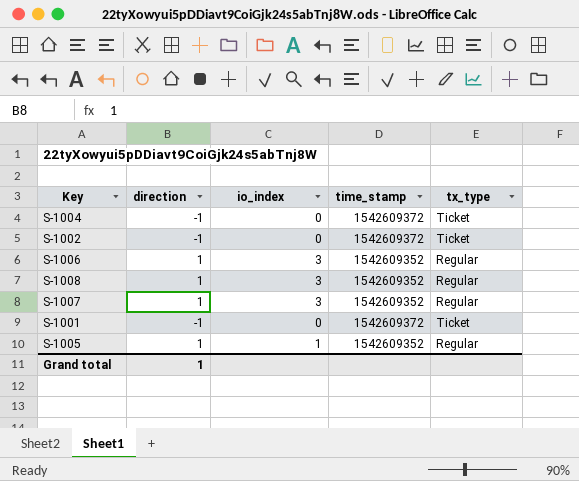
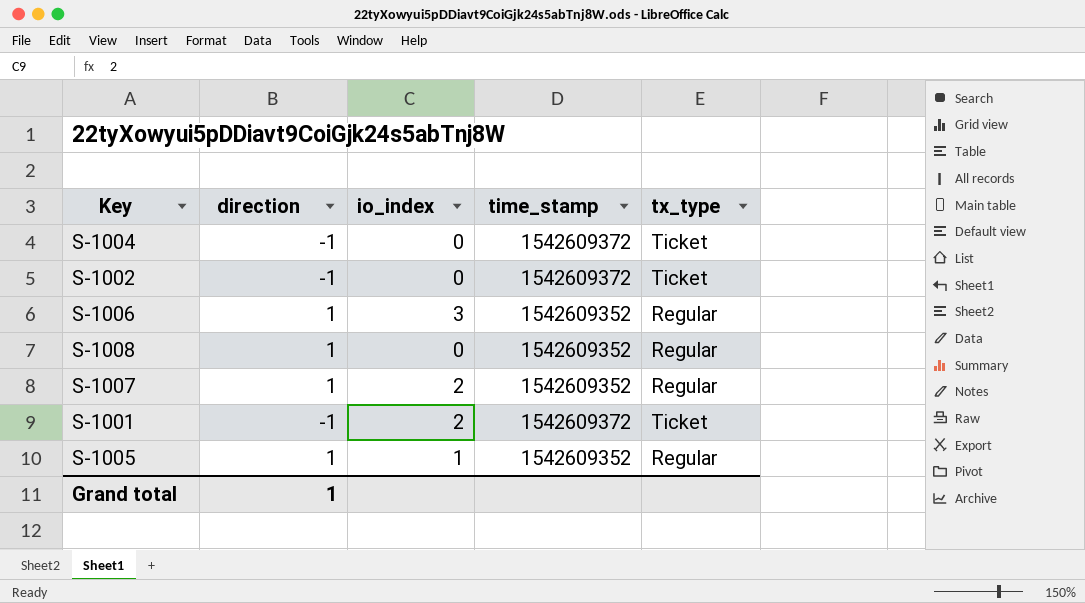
S-1008 | io_index: 3 -> 0
S-1007 | io_index: 3 -> 2
S-1001 | io_index: 0 -> 2

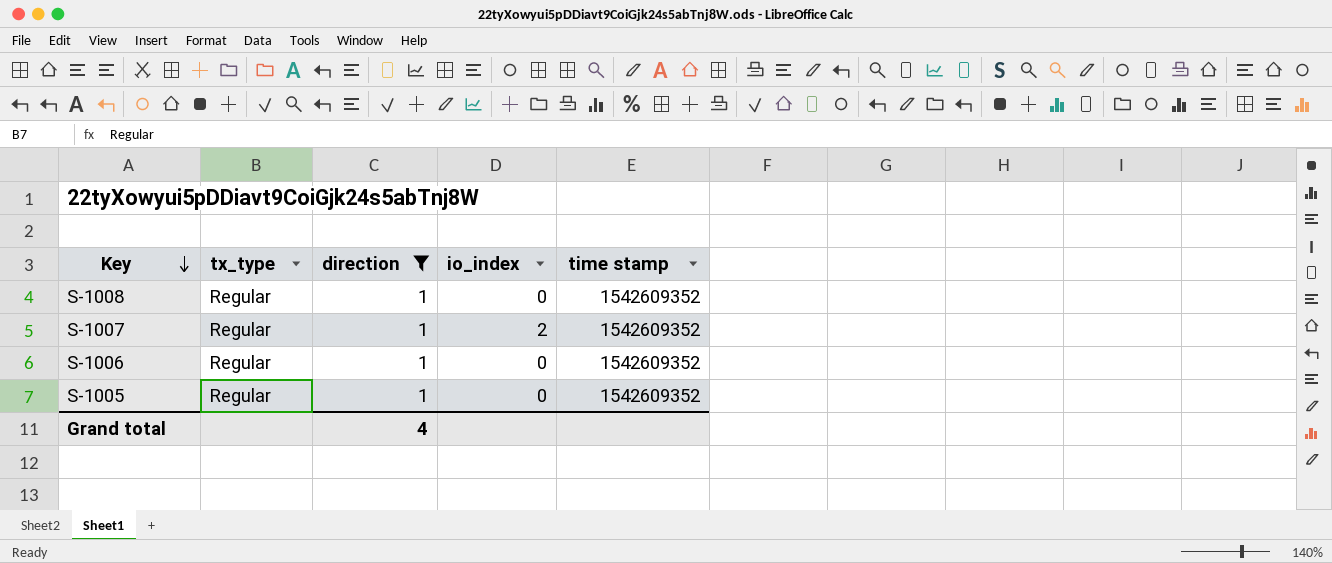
filter: none -> direction = 1
row order: none -> Key descending
column tx_type | position: 5 -> 2
column name: time_stamp -> time stamp
S-1006 | io_index: 3 -> 0
S-1005 | io_index: 1 -> 0
Grand total | direction: 1 -> 4

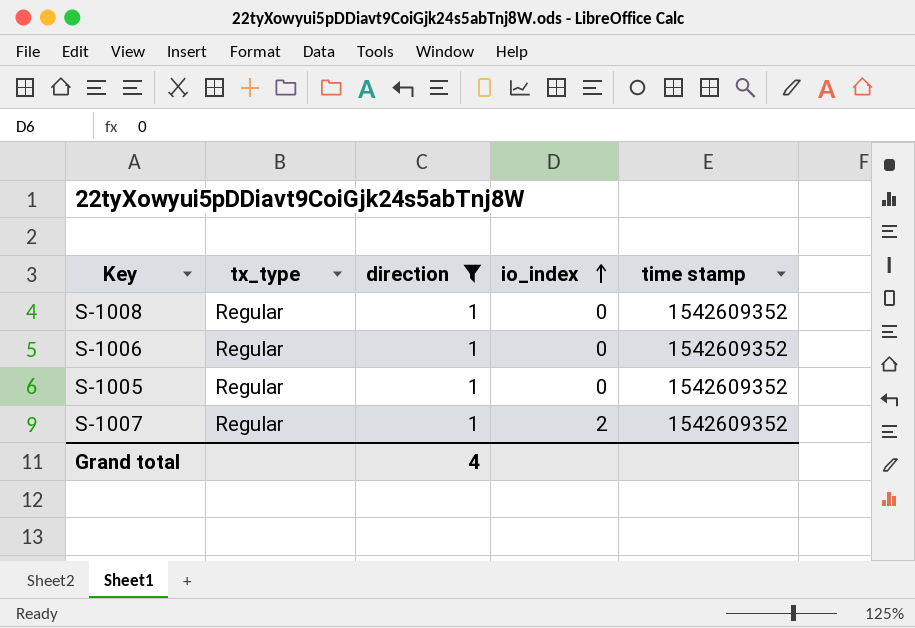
row order: Key descending -> io_index ascending

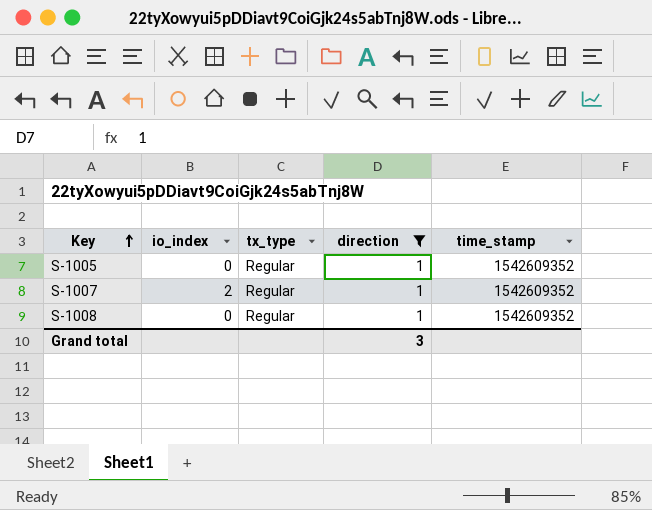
row order: io_index ascending -> Key ascending
column io_index | position: 4 -> 2
column name: time stamp -> time_stamp
row S-1006: Regular | 1 | 0 | 1542609352 -> none
Grand total | direction: 4 -> 3

